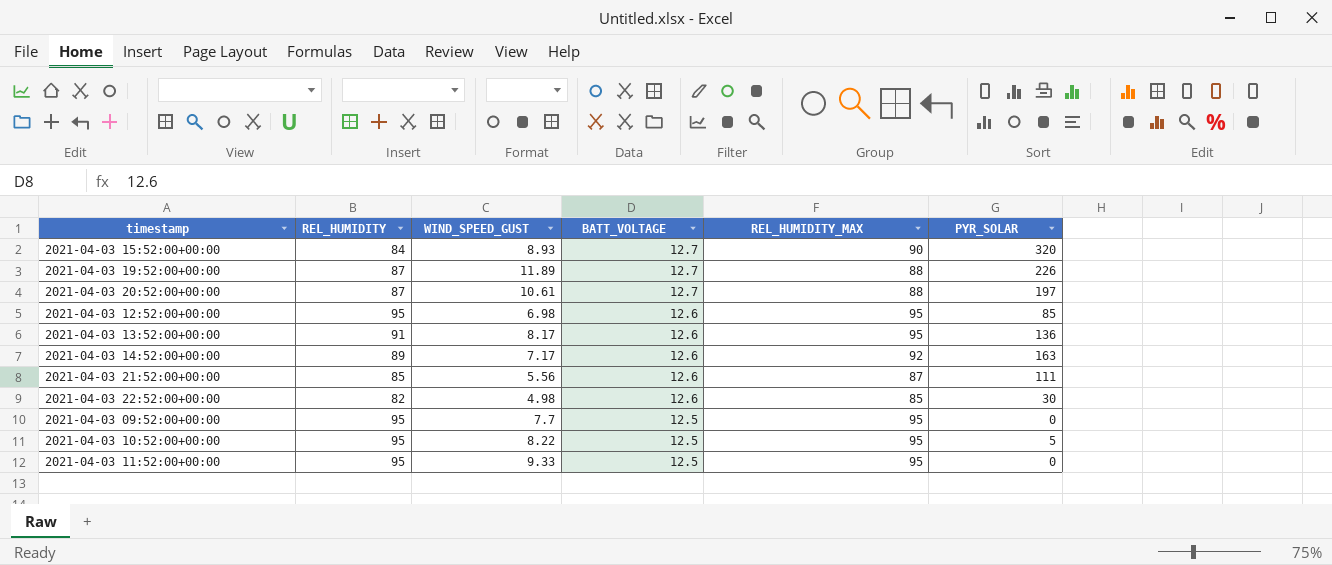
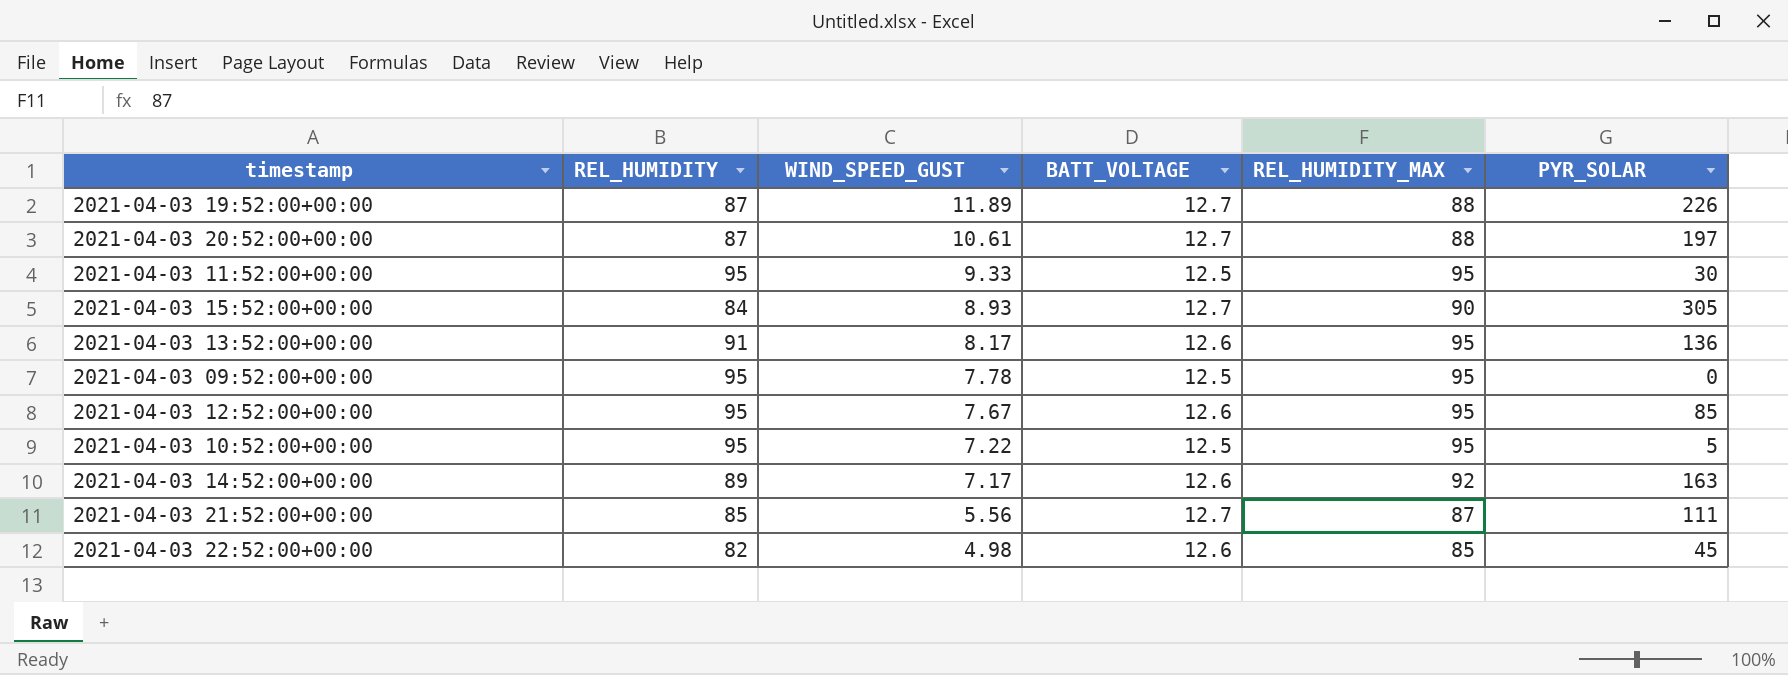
row order: BATT_VOLTAGE descending -> WIND_SPEED_GUST descending
2021-04-03 11:52:00+00:00 | PYR_SOLAR: 0 -> 30
2021-04-03 15:52:00+00:00 | PYR_SOLAR: 320 -> 305
2021-04-03 09:52:00+00:00 | WIND_SPEED_GUST: 7.7 -> 7.78
2021-04-03 12:52:00+00:00 | WIND_SPEED_GUST: 6.98 -> 7.67
2021-04-03 10:52:00+00:00 | WIND_SPEED_GUST: 8.22 -> 7.22
2021-04-03 21:52:00+00:00 | BATT_VOLTAGE: 12.6 -> 12.7
2021-04-03 22:52:00+00:00 | PYR_SOLAR: 30 -> 45

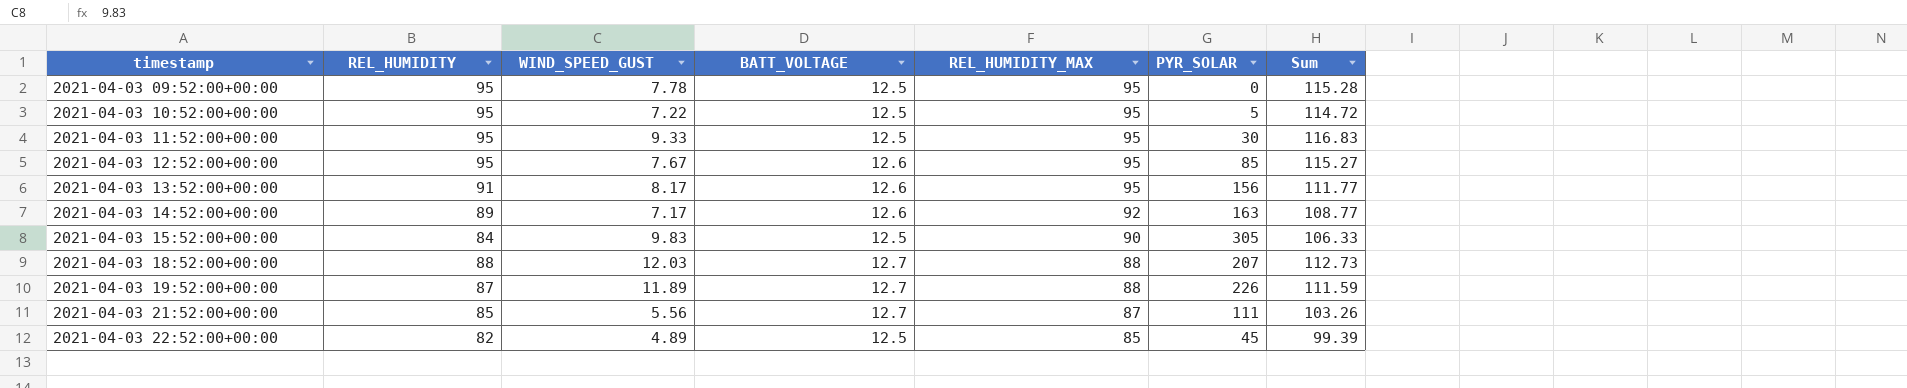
row order: WIND_SPEED_GUST descending -> timestamp ascending
column Sum | formula: none -> [REL_HUMIDITY] + [WIND_SPEED_GUST] + [BATT_VOLTAGE]
row 2021-04-03 20:52:00+00:00: 87 | 10.61 | 12.7 | 88 | 197 -> none
2021-04-03 13:52:00+00:00 | PYR_SOLAR: 136 -> 156
2021-04-03 15:52:00+00:00 | WIND_SPEED_GUST: 8.93 -> 9.83
2021-04-03 15:52:00+00:00 | BATT_VOLTAGE: 12.7 -> 12.5
row 2021-04-03 18:52:00+00:00: none -> 88 | 12.03 | 12.7 | 88 | 207 | 112.73
2021-04-03 22:52:00+00:00 | WIND_SPEED_GUST: 4.98 -> 4.89
2021-04-03 22:52:00+00:00 | BATT_VOLTAGE: 12.6 -> 12.5

